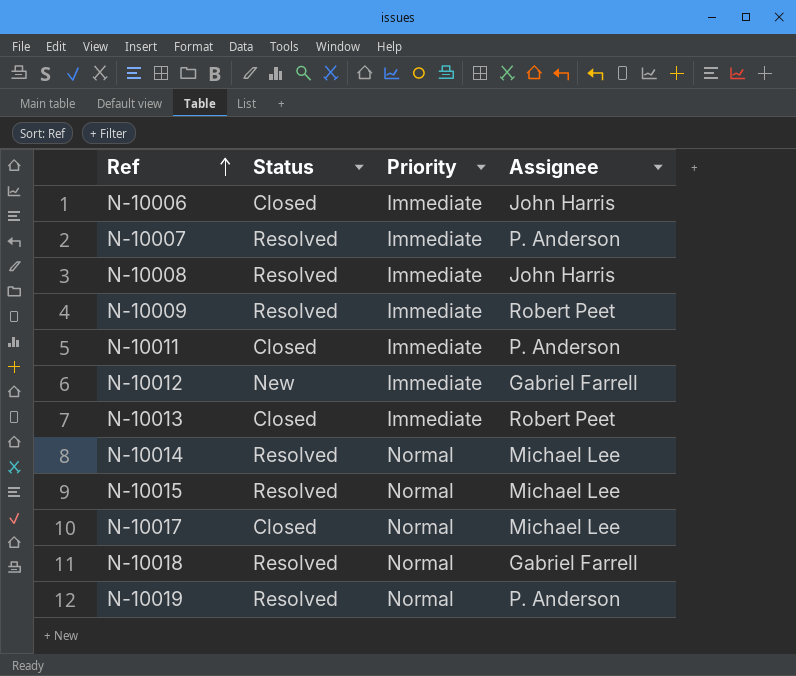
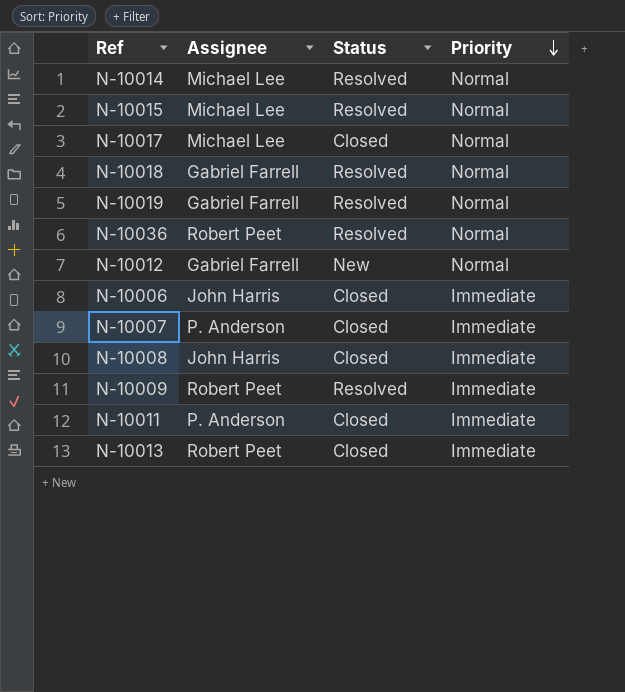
row order: Ref ascending -> Priority descending
column Assignee | position: 4 -> 2
N-10019 | Assignee: P. Anderson -> Gabriel Farrell
row N-10036: none -> Robert Peet | Resolved | Normal
N-10012 | Priority: Immediate -> Normal
N-10007 | Status: Resolved -> Closed
N-10008 | Status: Resolved -> Closed

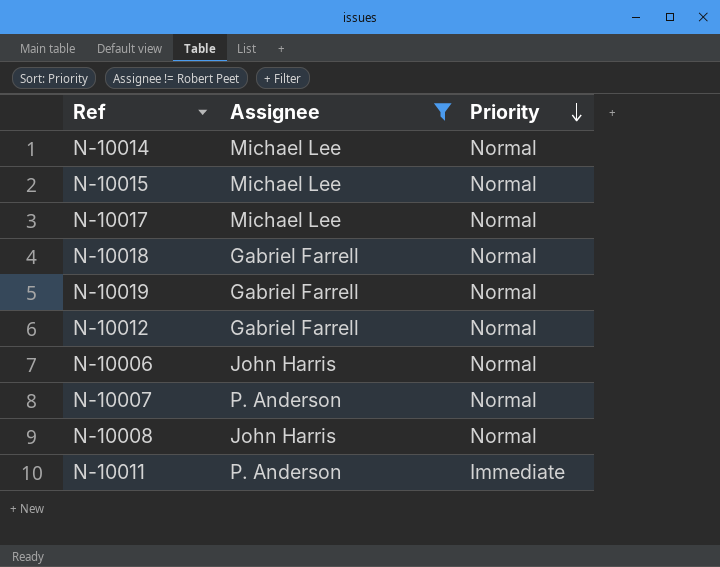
filter: none -> Assignee != Robert Peet
column Status | position: 3 -> none
N-10006 | Priority: Immediate -> Normal
N-10007 | Priority: Immediate -> Normal
N-10008 | Priority: Immediate -> Normal

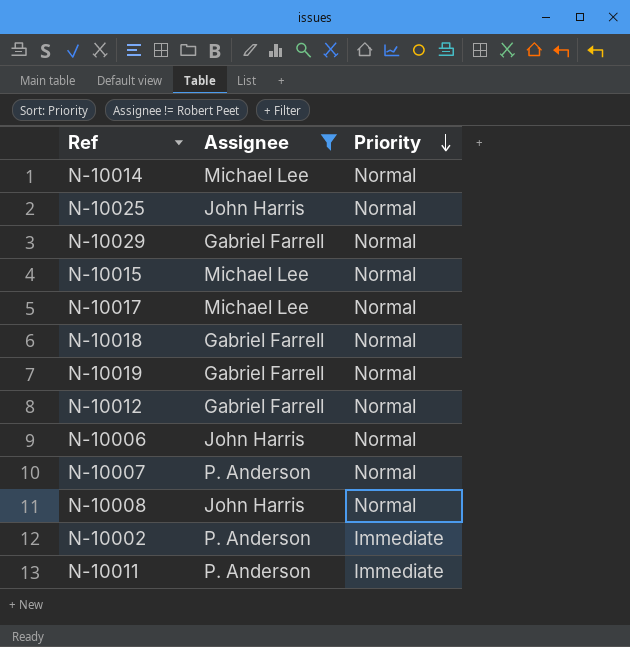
row N-10025: none -> John Harris | Normal
row N-10029: none -> Gabriel Farrell | Normal
row N-10002: none -> P. Anderson | Immediate

